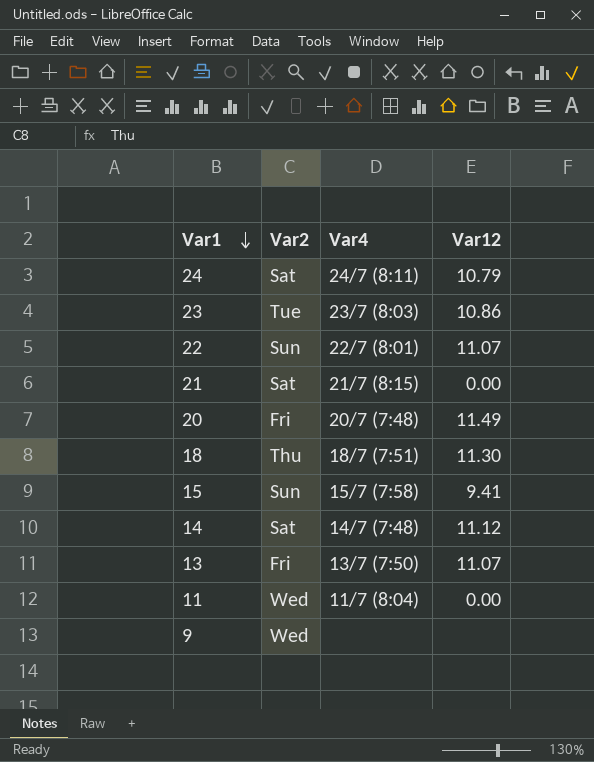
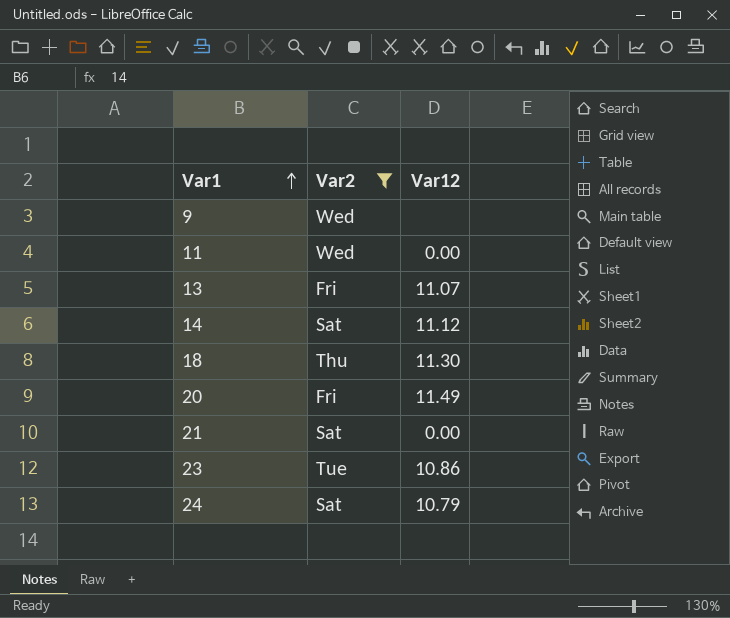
filter: none -> Var2 != Sun
row order: Var1 descending -> Var1 ascending
column Var4 | position: 3 -> none

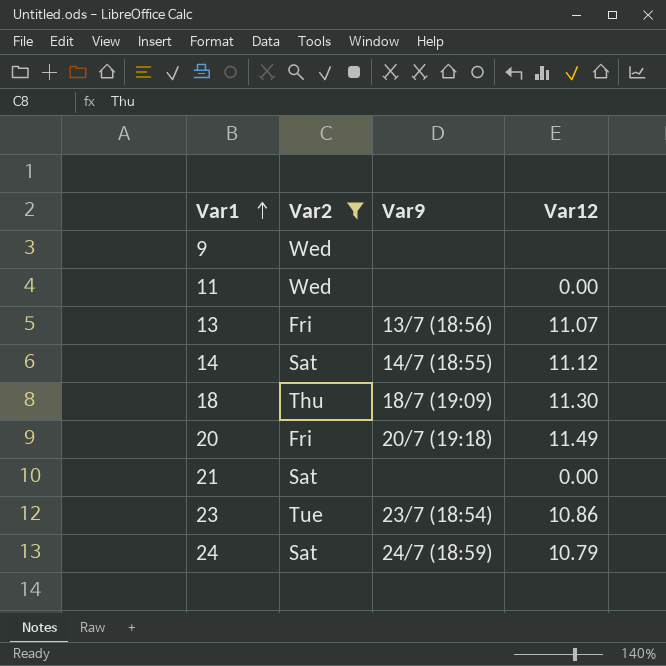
column Var9 | position: none -> 3

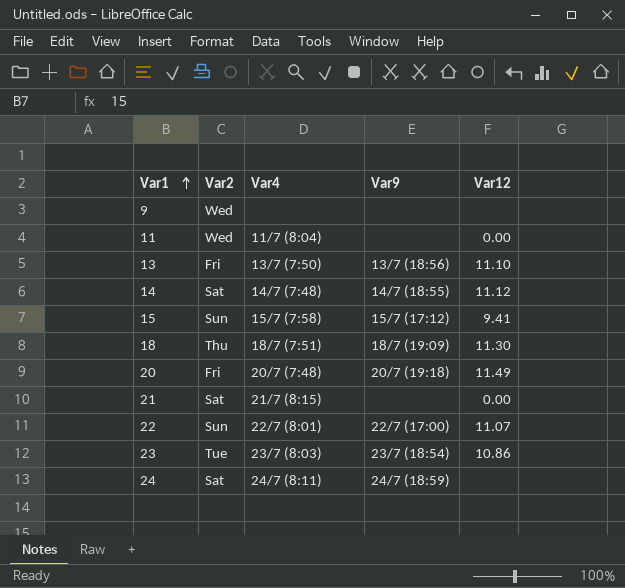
filter: Var2 != Sun -> none
column Var4 | position: none -> 3
13 | Var12: 11.07 -> 11.10
24 | Var12: 10.79 -> none

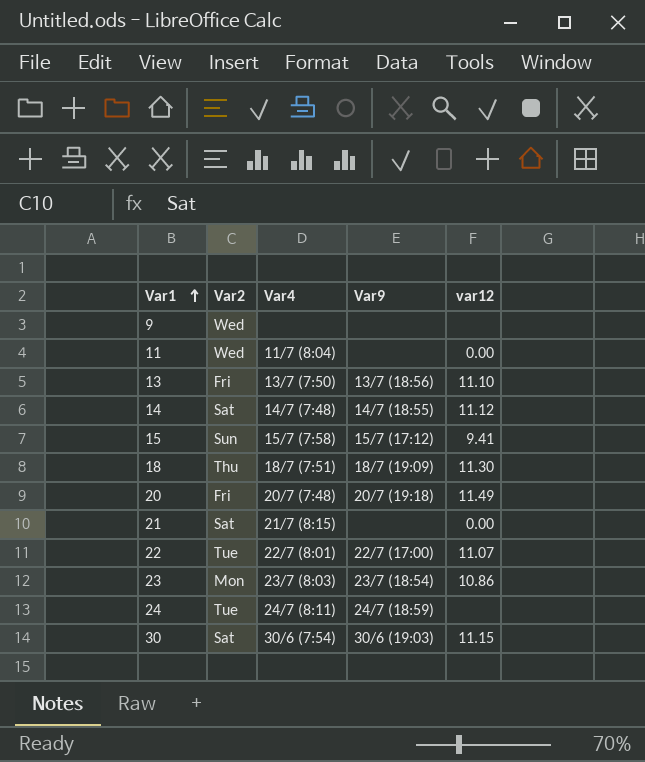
column name: Var12 -> var12
22 | Var2: Sun -> Tue
23 | Var2: Tue -> Mon
24 | Var2: Sat -> Tue
row 30: none -> Sat | 30/6 (7:54) | 30/6 (19:03) | 11.15

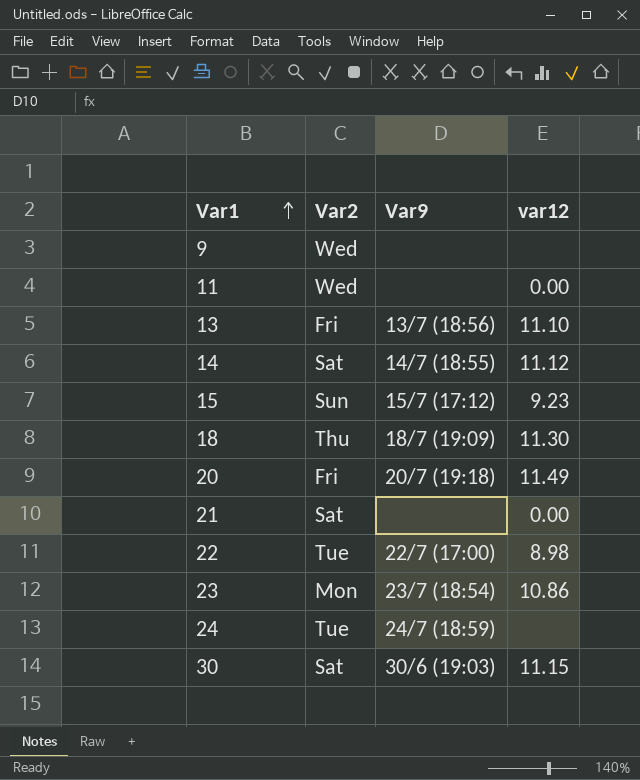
column Var4 | position: 3 -> none
15 | var12: 9.41 -> 9.23
22 | var12: 11.07 -> 8.98

